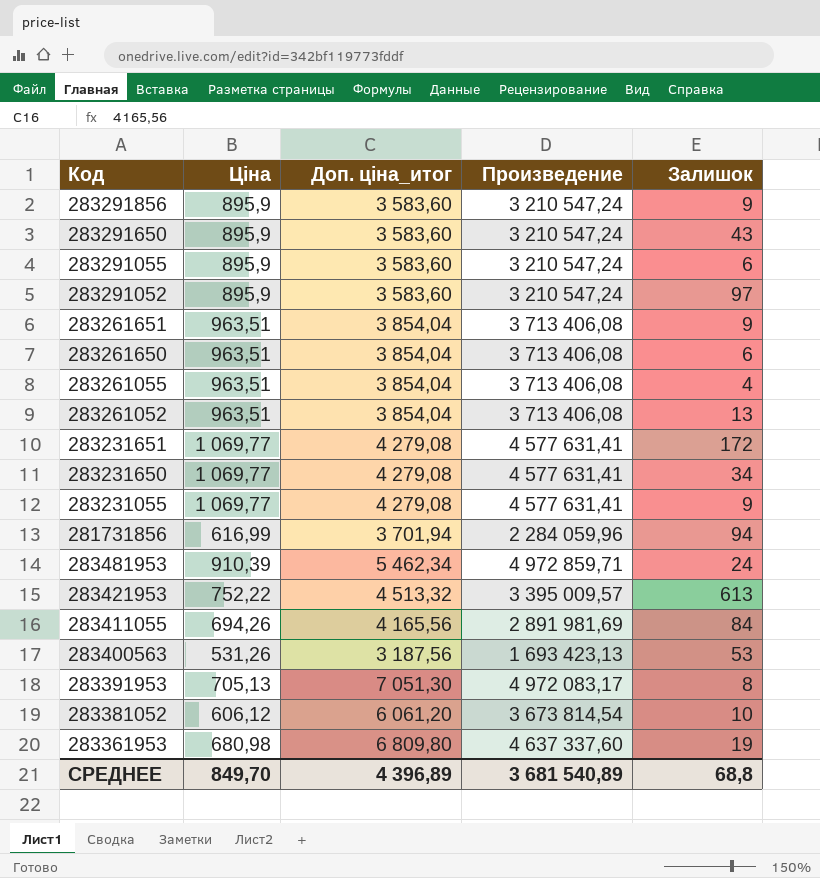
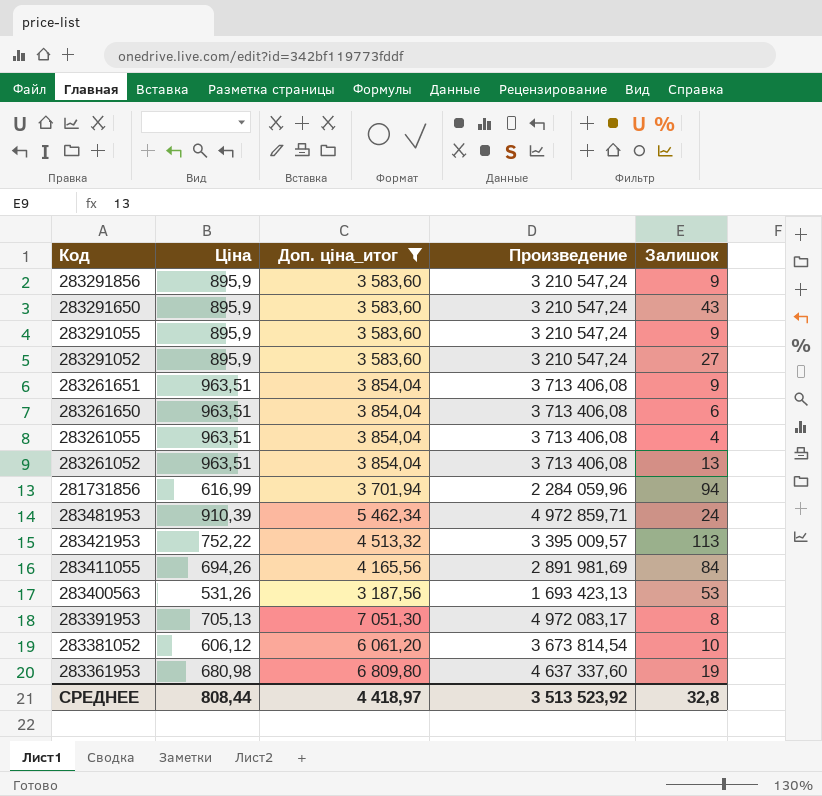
filter: none -> Доп. ціна_итог != 4 279,08
283291055 | Залишок: 6 -> 9
283291052 | Залишок: 97 -> 27
283421953 | Залишок: 613 -> 113
СРЕДНЕЕ | Ціна: 849,70 -> 808,44
СРЕДНЕЕ | Доп. ціна_итог: 4 396,89 -> 4 418,97
СРЕДНЕЕ | Произведение: 3 681 540,89 -> 3 513 523,92
СРЕДНЕЕ | Залишок: 68,8 -> 32,8

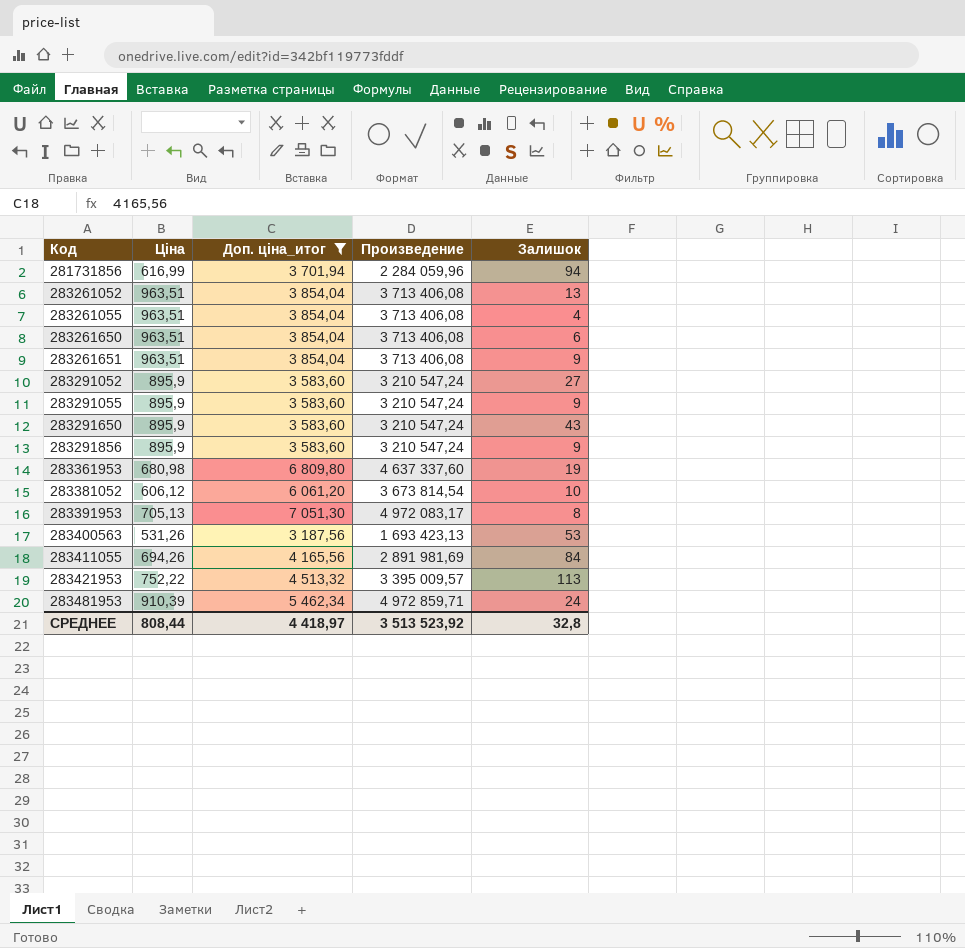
row order: none -> Код ascending

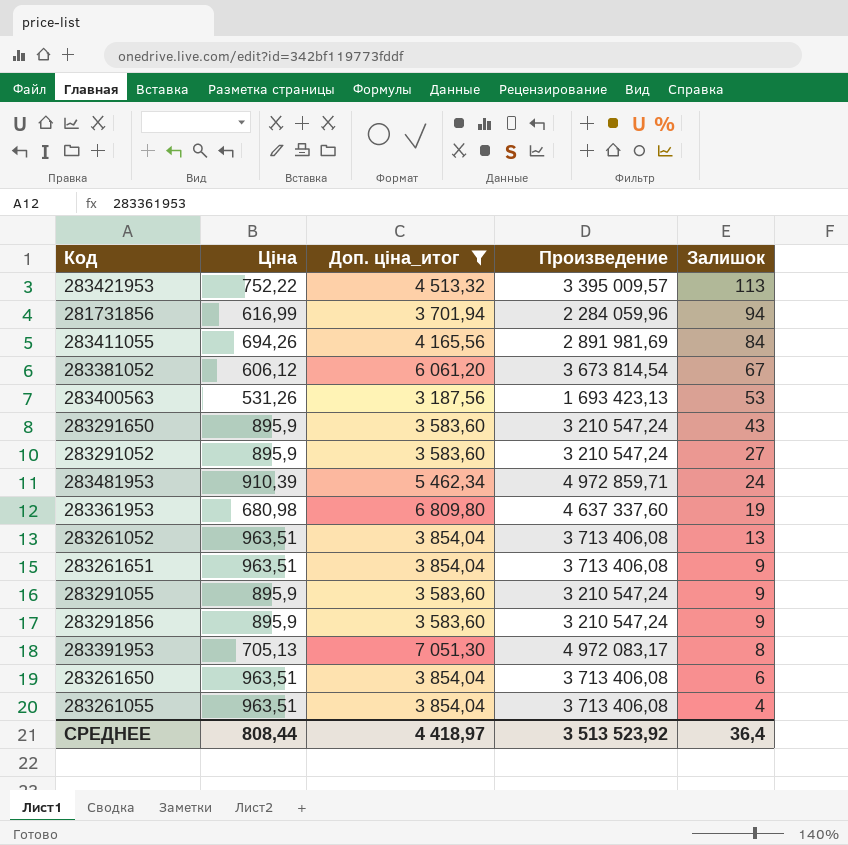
row order: Код ascending -> Залишок descending
283381052 | Залишок: 10 -> 67
СРЕДНЕЕ | Залишок: 32,8 -> 36,4

